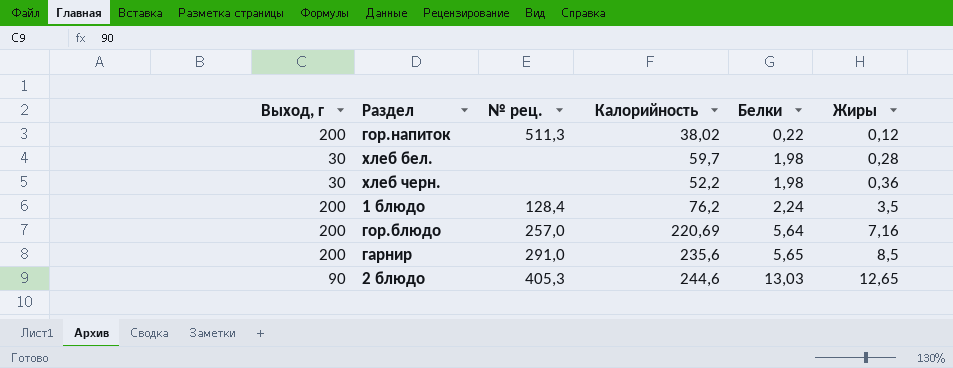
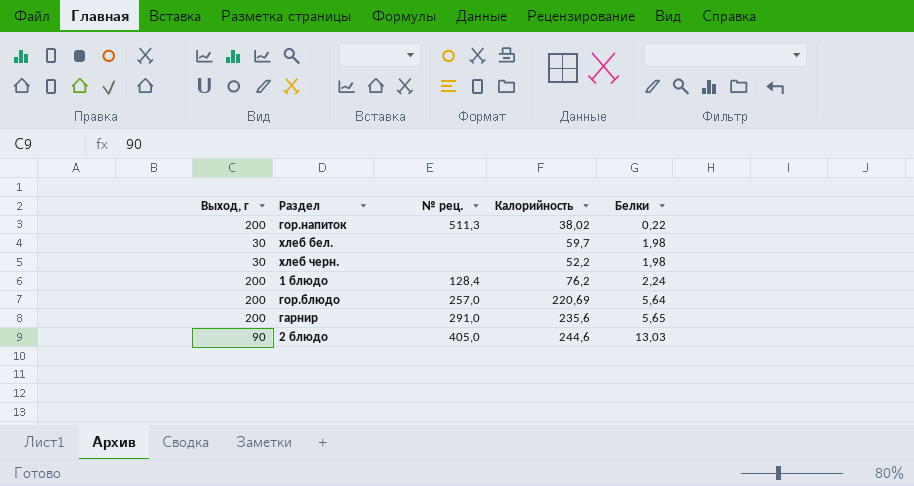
column Жиры | position: 6 -> none
2 блюдо | № рец.: 405,3 -> 405,0

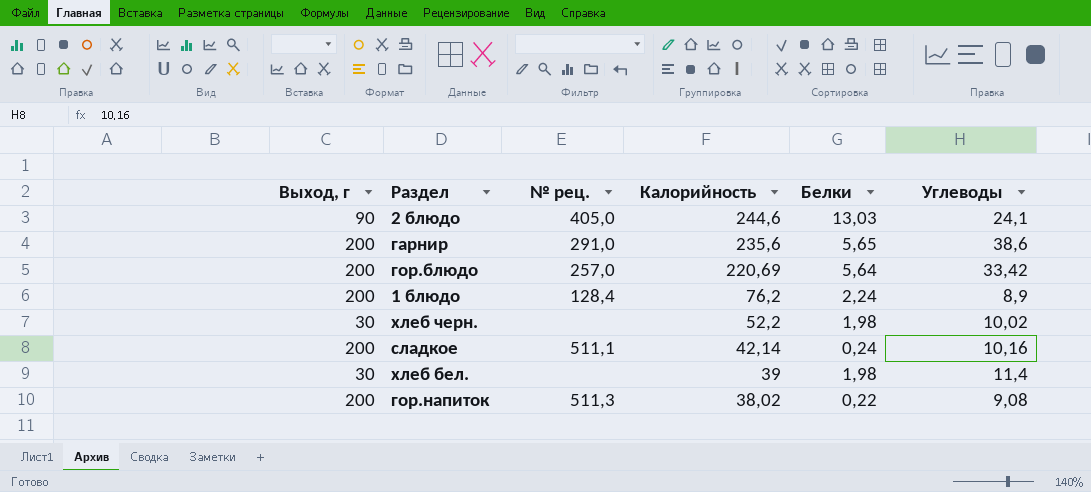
row order: Белки ascending -> Калорийность descending
column Углеводы | position: none -> 6
row сладкое: none -> 200 | 511,1 | 42,14 | 0,24 | 10,16
хлеб бел. | Калорийность: 59,7 -> 39

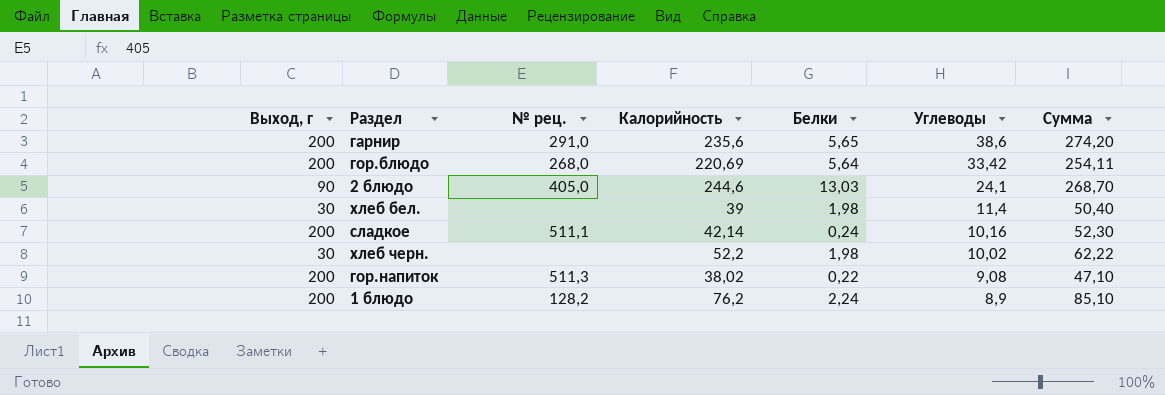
row order: Калорийность descending -> Углеводы descending
column Сумма | formula: none -> [Калорийность] + [Углеводы]
гор.блюдо | № рец.: 257,0 -> 268,0
1 блюдо | № рец.: 128,4 -> 128,2

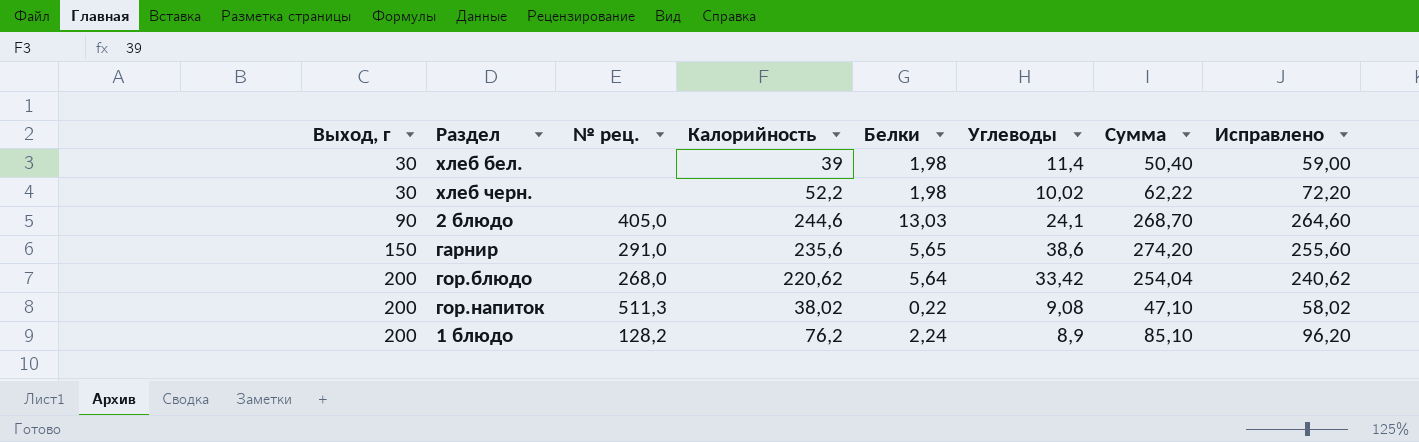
row order: Углеводы descending -> Выход, г ascending
column Исправлено | formula: none -> [Калорийность] + 20
row сладкое: 200 | 511,1 | 42,14 | 0,24 | 10,16 | 52,30 -> none
гарнир | Выход, г: 200 -> 150
гор.блюдо | Калорийность: 220,69 -> 220,62
гор.блюдо | Сумма: 254,11 -> 254,04

